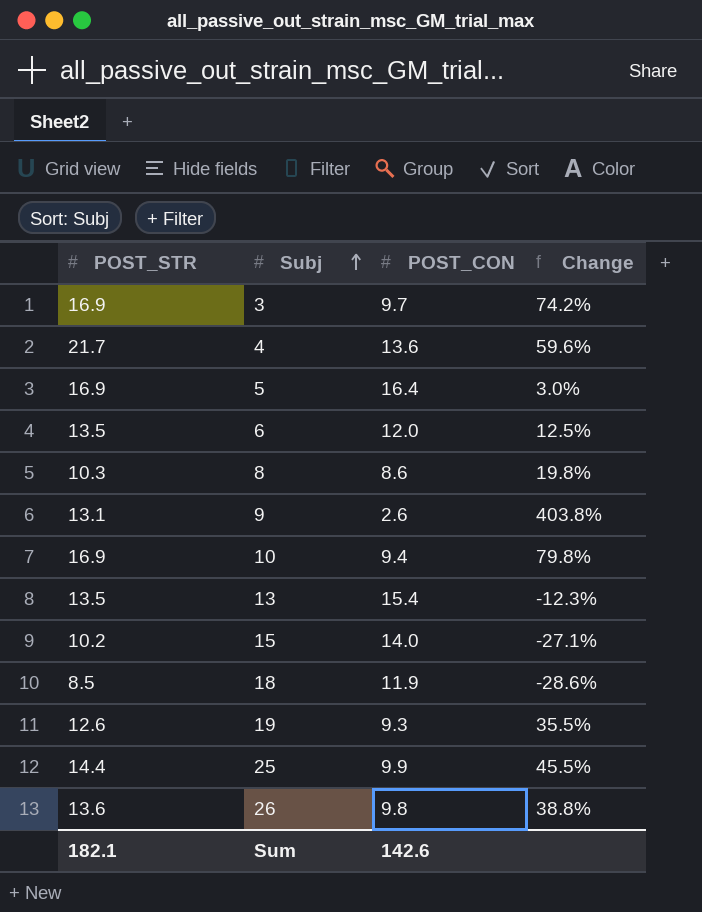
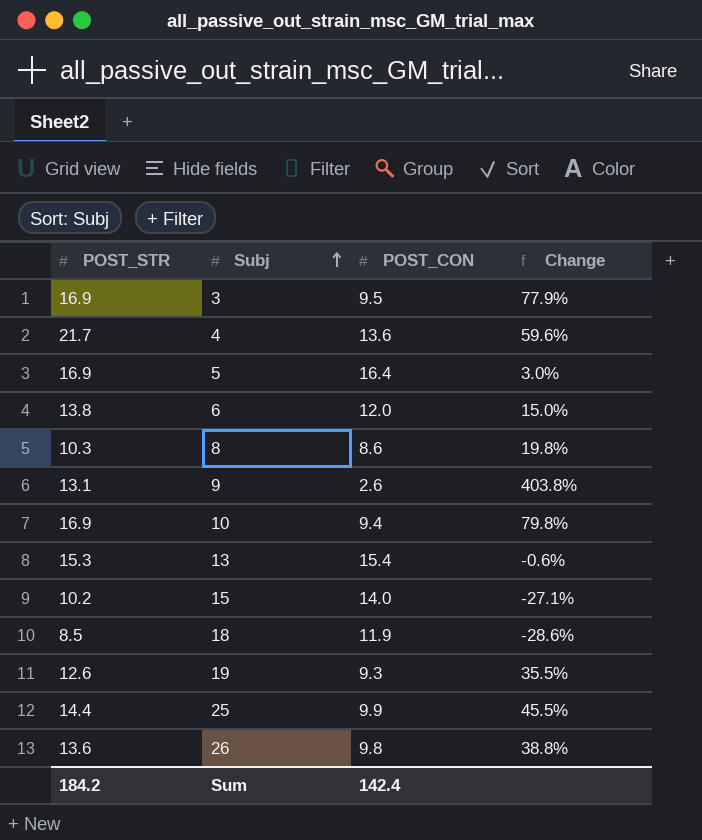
3 | POST_CON: 9.7 -> 9.5
3 | Change: 74.2% -> 77.9%
6 | POST_STR: 13.5 -> 13.8
6 | Change: 12.5% -> 15.0%
13 | POST_STR: 13.5 -> 15.3
13 | Change: -12.3% -> -0.6%
Sum | POST_STR: 182.1 -> 184.2
Sum | POST_CON: 142.6 -> 142.4

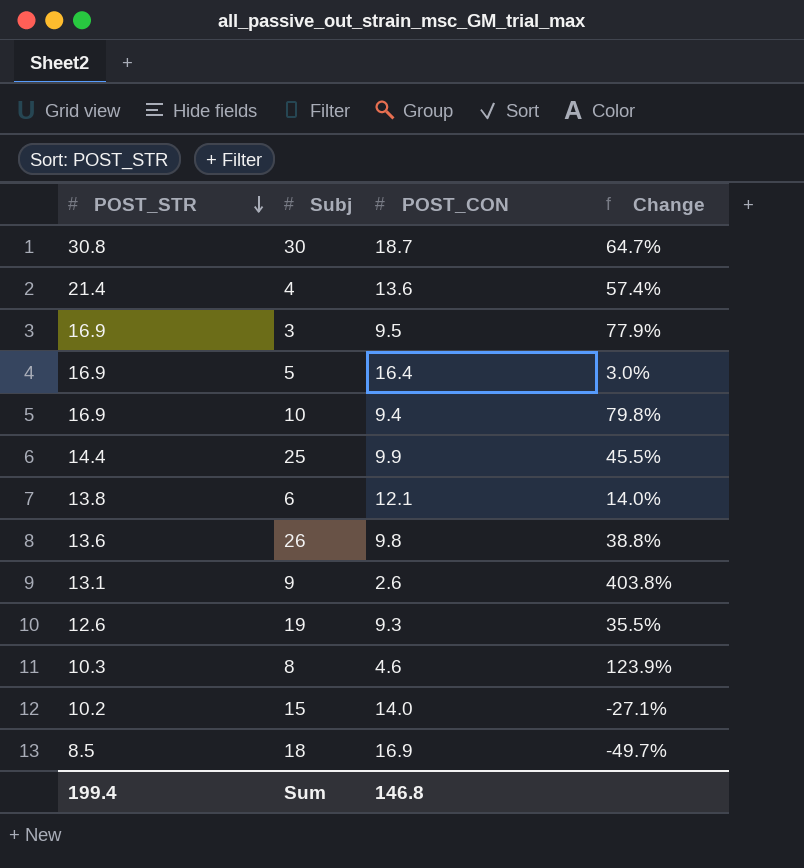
row order: Subj ascending -> POST_STR descending
row 13: 15.3 | 15.4 | -0.6% -> none
row 30: none -> 30.8 | 18.7 | 64.7%
4 | POST_STR: 21.7 -> 21.4
4 | Change: 59.6% -> 57.4%
6 | POST_CON: 12.0 -> 12.1
6 | Change: 15.0% -> 14.0%
8 | POST_CON: 8.6 -> 4.6
8 | Change: 19.8% -> 123.9%
18 | POST_CON: 11.9 -> 16.9
18 | Change: -28.6% -> -49.7%
Sum | POST_STR: 184.2 -> 199.4
Sum | POST_CON: 142.4 -> 146.8

